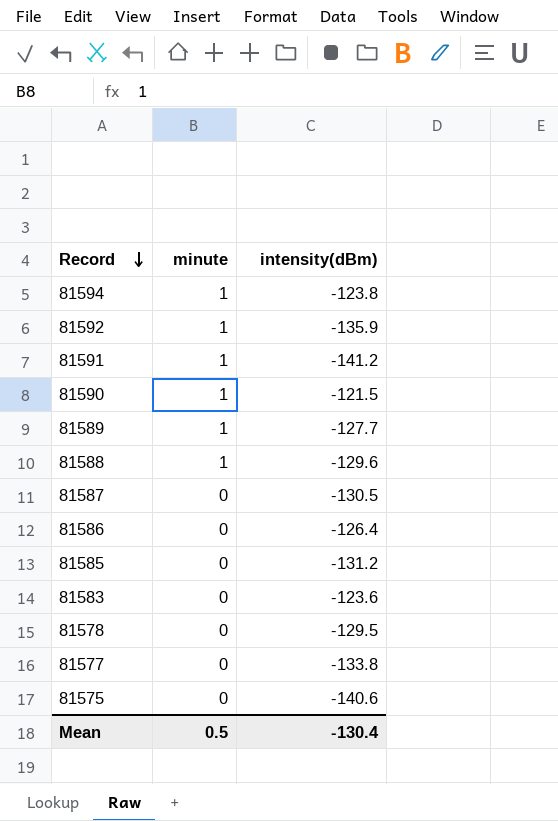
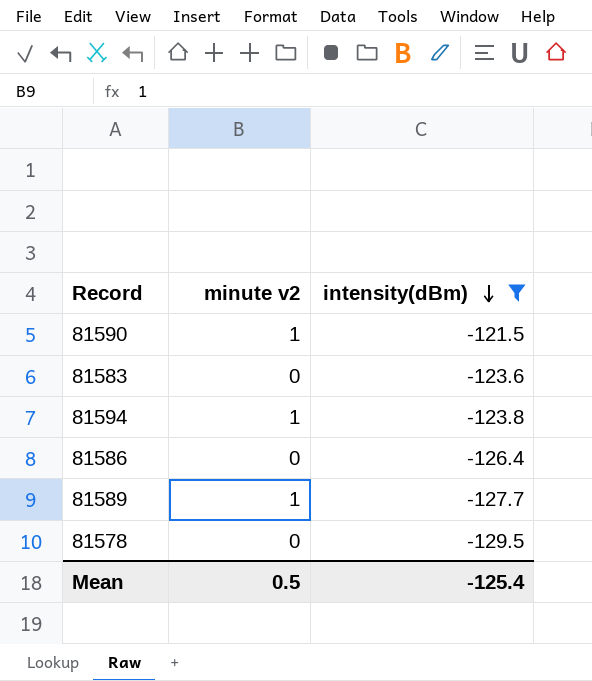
filter: none -> intensity(dBm) >= -129.5
row order: Record descending -> intensity(dBm) descending
column name: minute -> minute v2
Mean | intensity(dBm): -130.4 -> -125.4

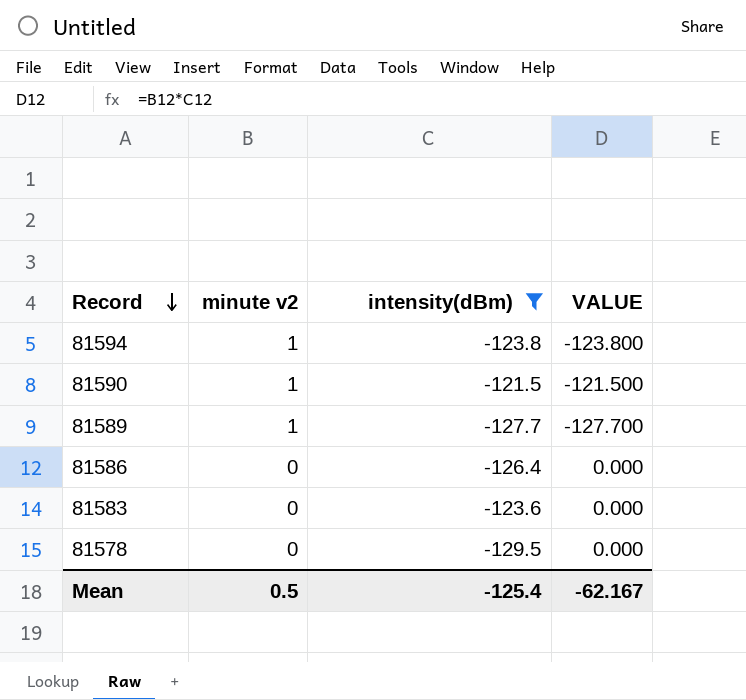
row order: intensity(dBm) descending -> Record descending
column VALUE | formula: none -> [minute v2] * [intensity(dBm)]

